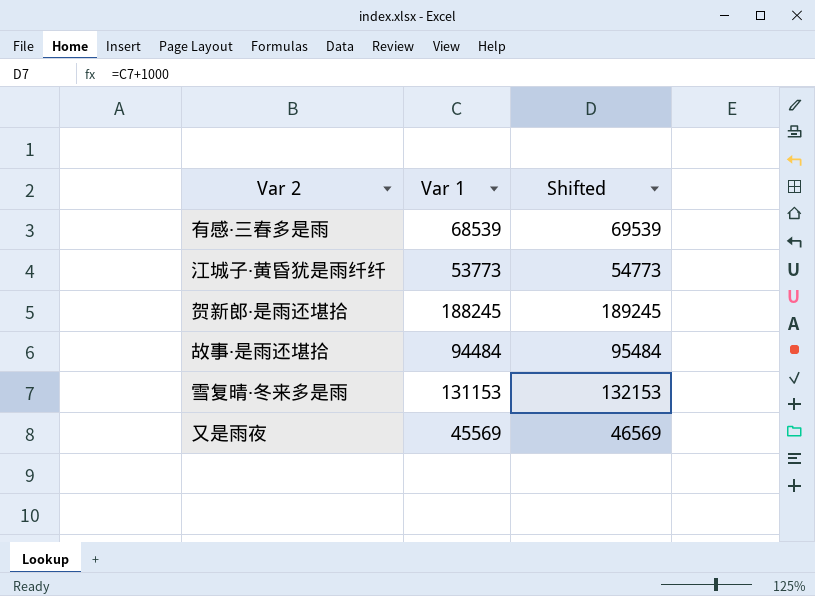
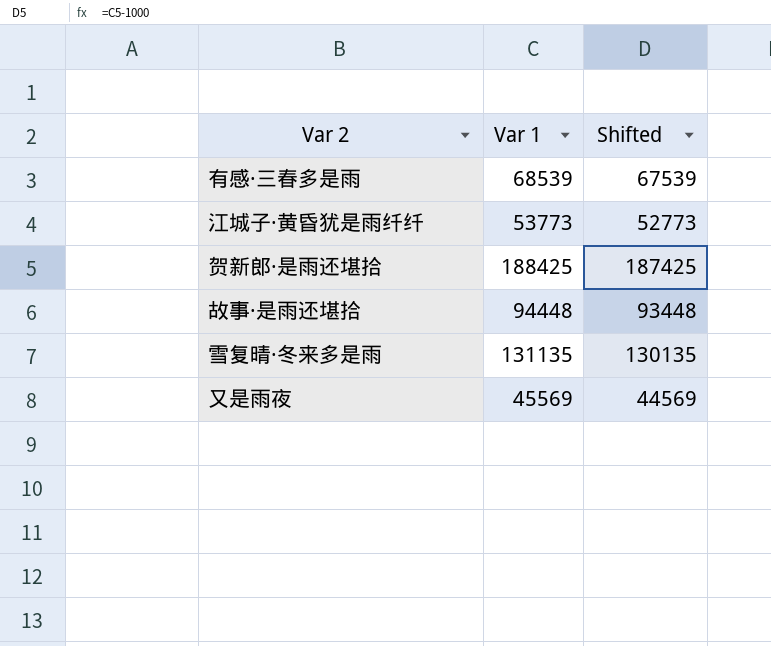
column Shifted | formula: [Var 1] + 1000 -> [Var 1] - 1000
贺新郎·是雨还堪拾 | Var 1: 188245 -> 188425
故事·是雨还堪拾 | Var 1: 94484 -> 94448
雪复晴·冬来多是雨 | Var 1: 131153 -> 131135

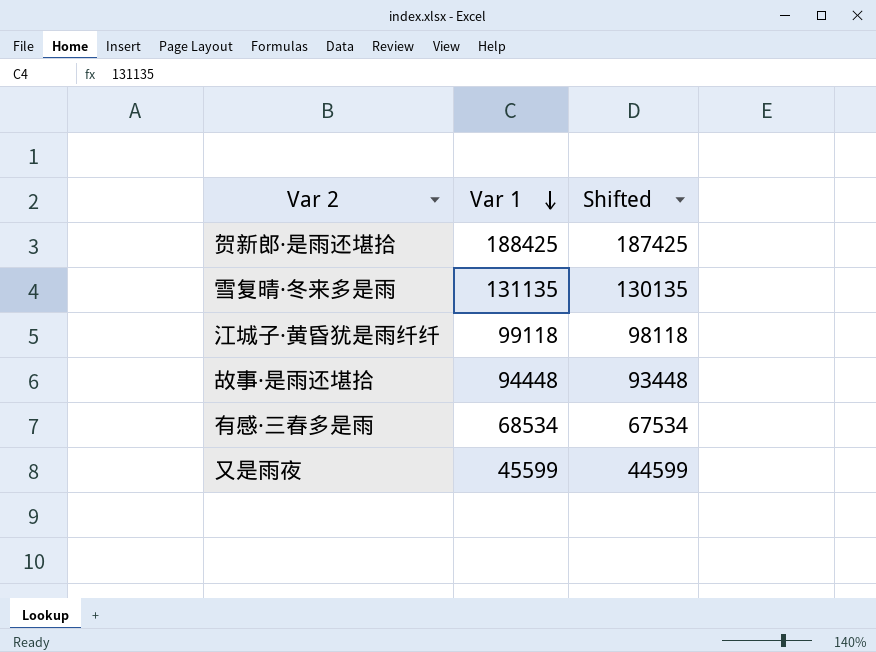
row order: none -> Var 1 descending
江城子·黄昏犹是雨纤纤 | Var 1: 53773 -> 99118
江城子·黄昏犹是雨纤纤 | Shifted: 52773 -> 98118
有感·三春多是雨 | Var 1: 68539 -> 68534
有感·三春多是雨 | Shifted: 67539 -> 67534
又是雨夜 | Var 1: 45569 -> 45599
又是雨夜 | Shifted: 44569 -> 44599

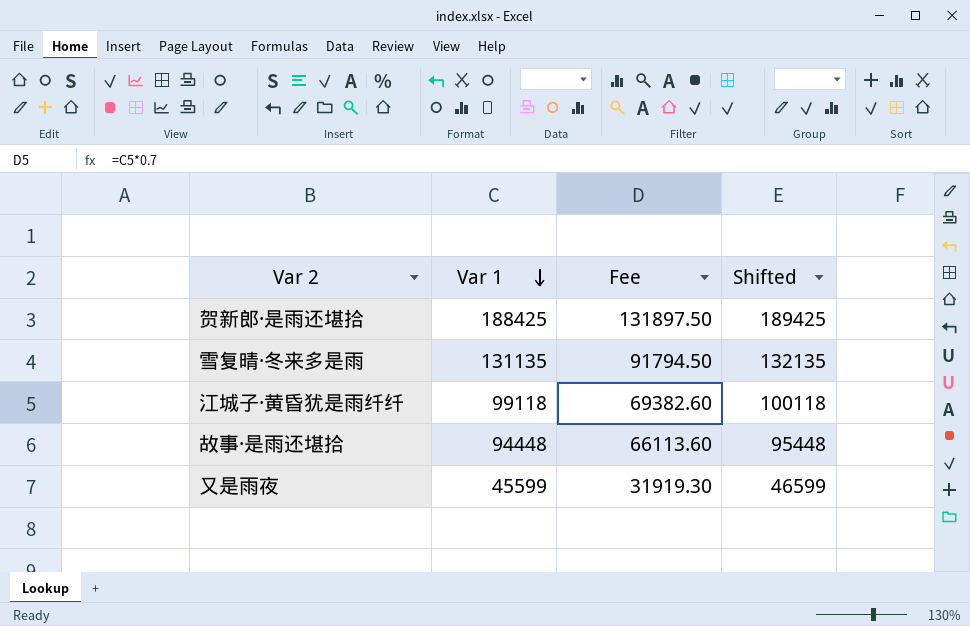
column Fee | formula: none -> [Var 1] * 0.7
column Shifted | formula: [Var 1] - 1000 -> [Var 1] + 1000
row 有感·三春多是雨: 68534 | 67534 -> none

